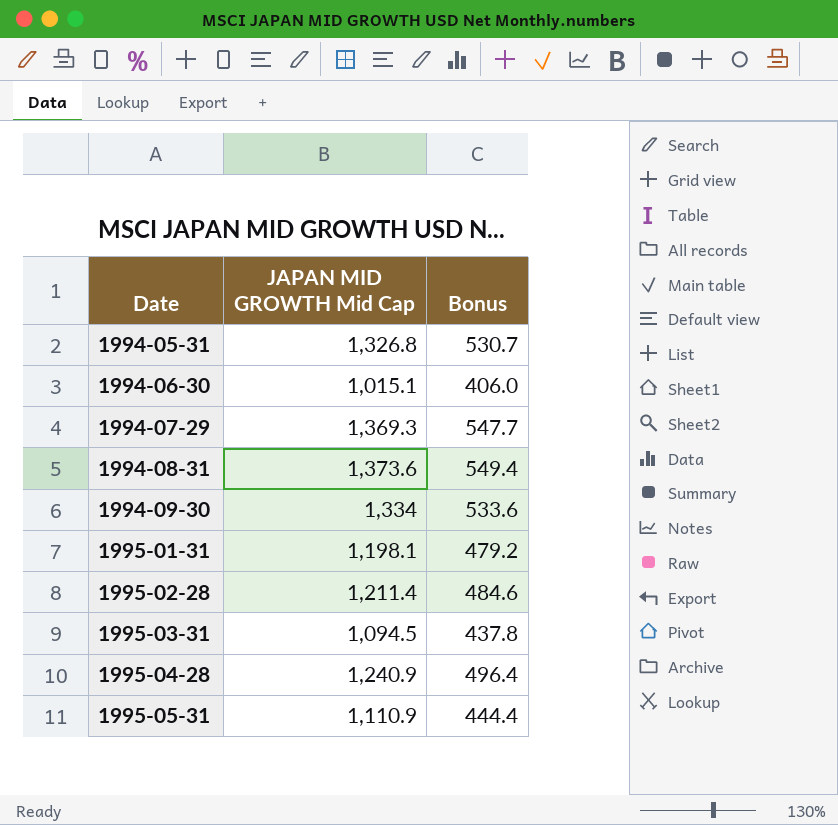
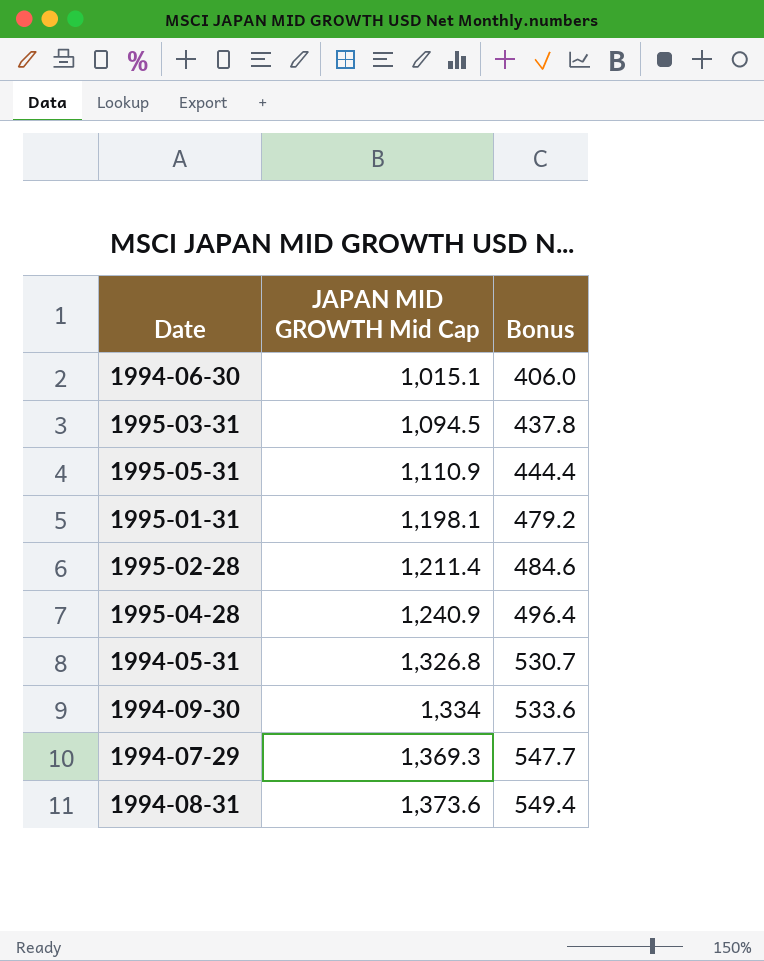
row order: Date ascending -> JAPAN MID GROWTH Mid Cap ascending

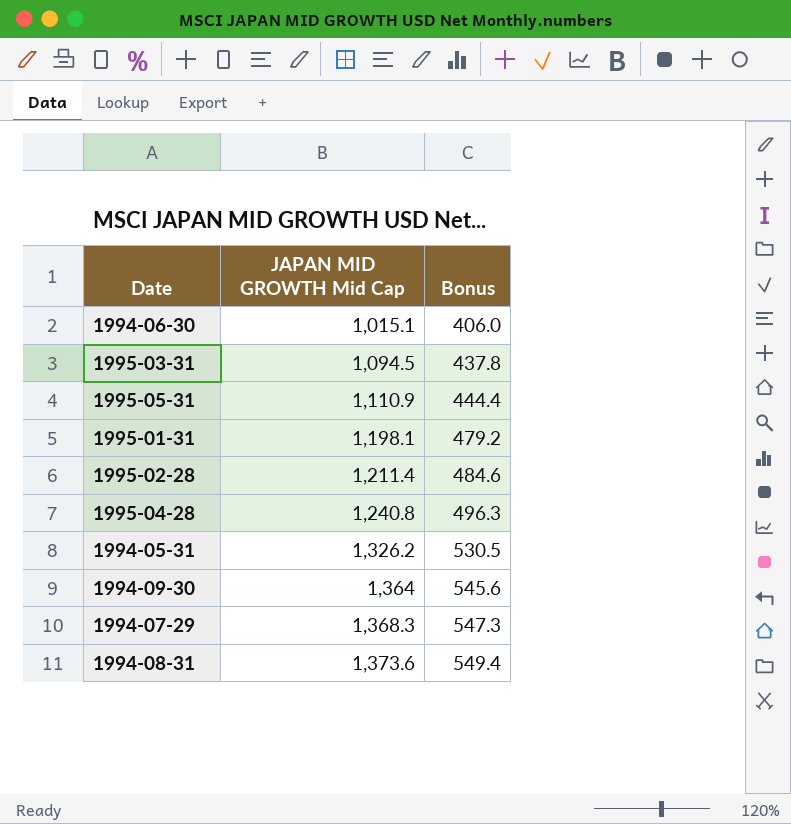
1995-04-28 | JAPAN MID GROWTH Mid Cap: 1,240.9 -> 1,240.8
1995-04-28 | Bonus: 496.4 -> 496.3
1994-05-31 | JAPAN MID GROWTH Mid Cap: 1,326.8 -> 1,326.2
1994-05-31 | Bonus: 530.7 -> 530.5
1994-09-30 | JAPAN MID GROWTH Mid Cap: 1,334 -> 1,364
1994-09-30 | Bonus: 533.6 -> 545.6
1994-07-29 | JAPAN MID GROWTH Mid Cap: 1,369.3 -> 1,368.3
1994-07-29 | Bonus: 547.7 -> 547.3

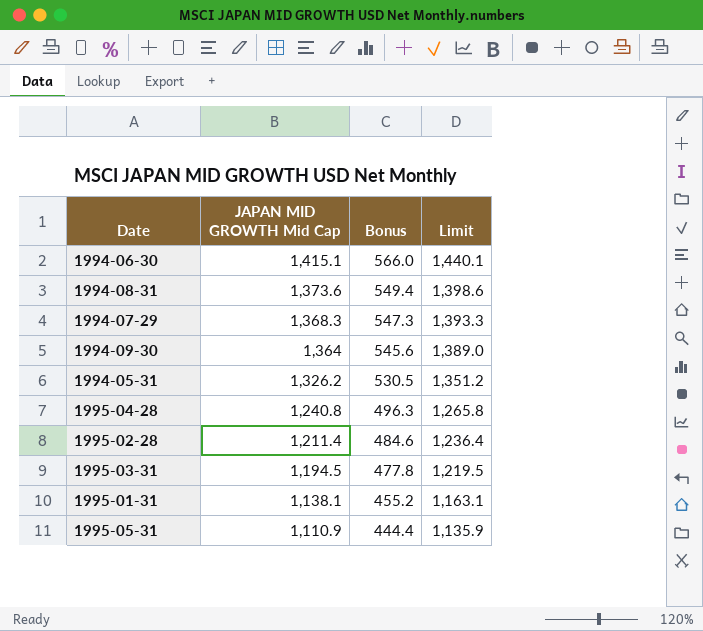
row order: JAPAN MID GROWTH Mid Cap ascending -> JAPAN MID GROWTH Mid Cap descending
column Limit | formula: none -> [JAPAN MID GROWTH Mid Cap] + 25
1994-06-30 | JAPAN MID GROWTH Mid Cap: 1,015.1 -> 1,415.1
1994-06-30 | Bonus: 406.0 -> 566.0
1995-03-31 | JAPAN MID GROWTH Mid Cap: 1,094.5 -> 1,194.5
1995-03-31 | Bonus: 437.8 -> 477.8
1995-01-31 | JAPAN MID GROWTH Mid Cap: 1,198.1 -> 1,138.1
1995-01-31 | Bonus: 479.2 -> 455.2

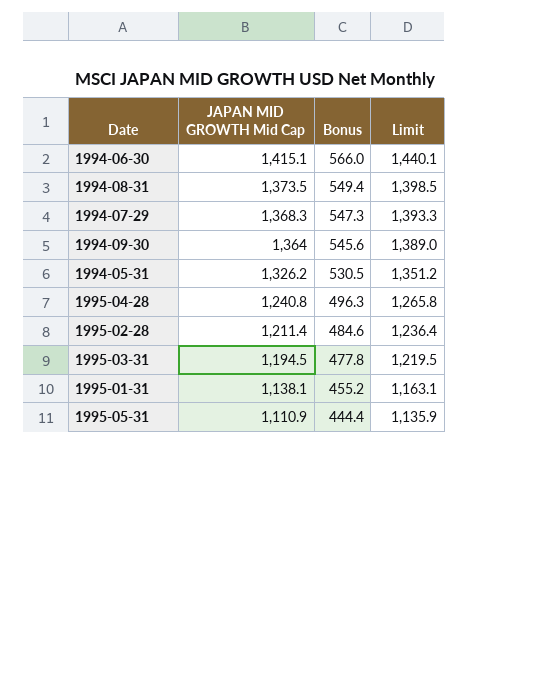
1994-08-31 | JAPAN MID GROWTH Mid Cap: 1,373.6 -> 1,373.5
1994-08-31 | Limit: 1,398.6 -> 1,398.5

